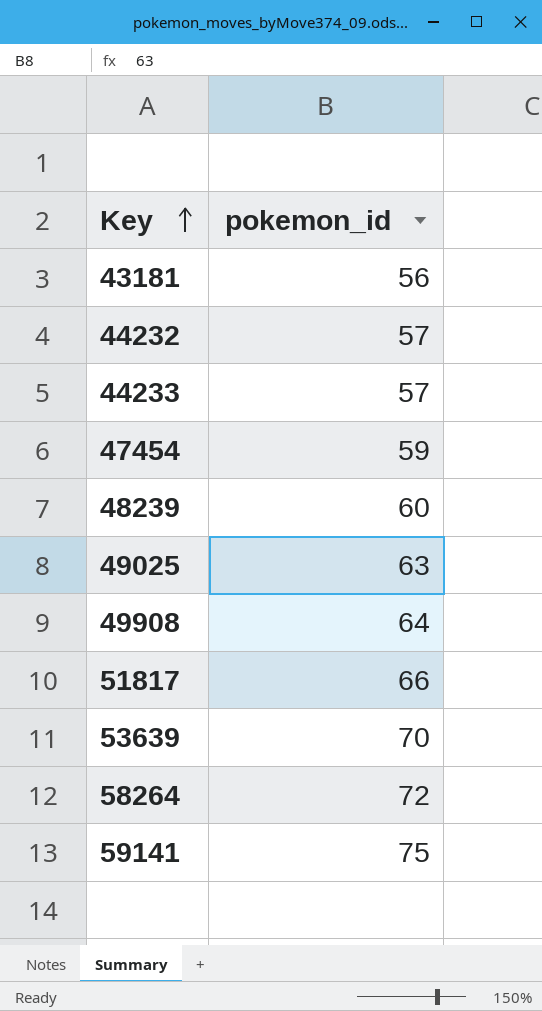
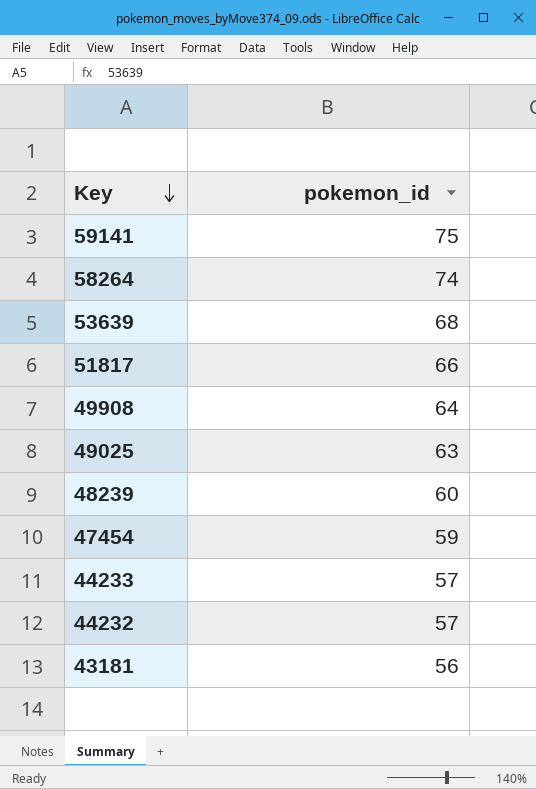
row order: Key ascending -> Key descending
58264 | pokemon_id: 72 -> 74
53639 | pokemon_id: 70 -> 68

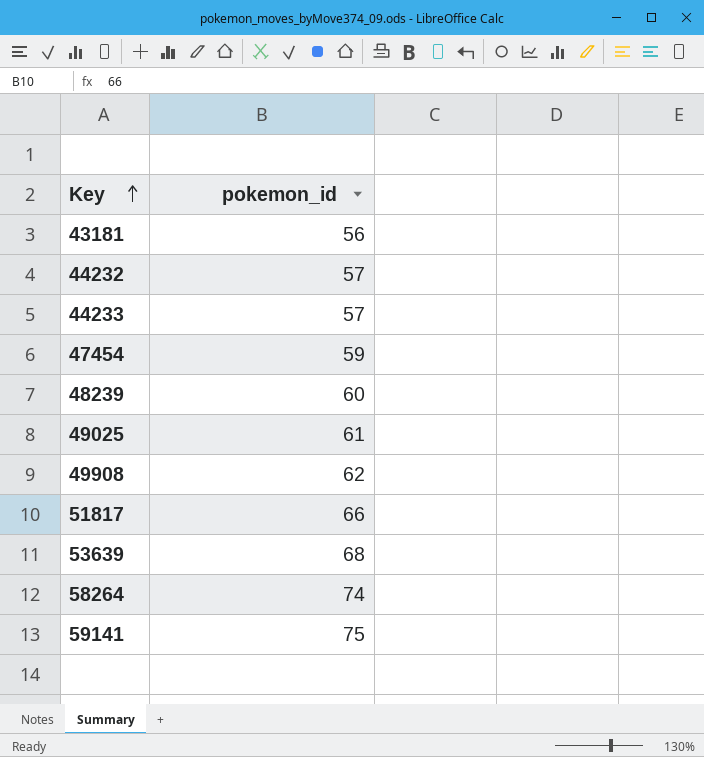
row order: Key descending -> Key ascending
49025 | pokemon_id: 63 -> 61
49908 | pokemon_id: 64 -> 62

